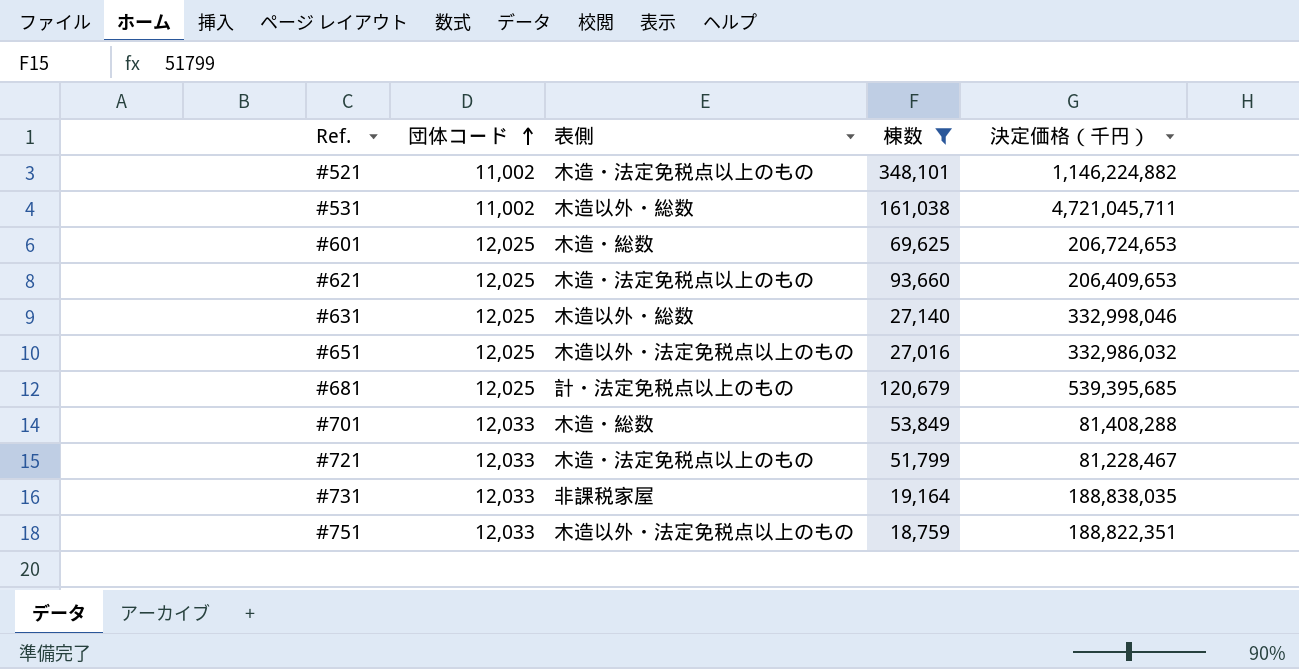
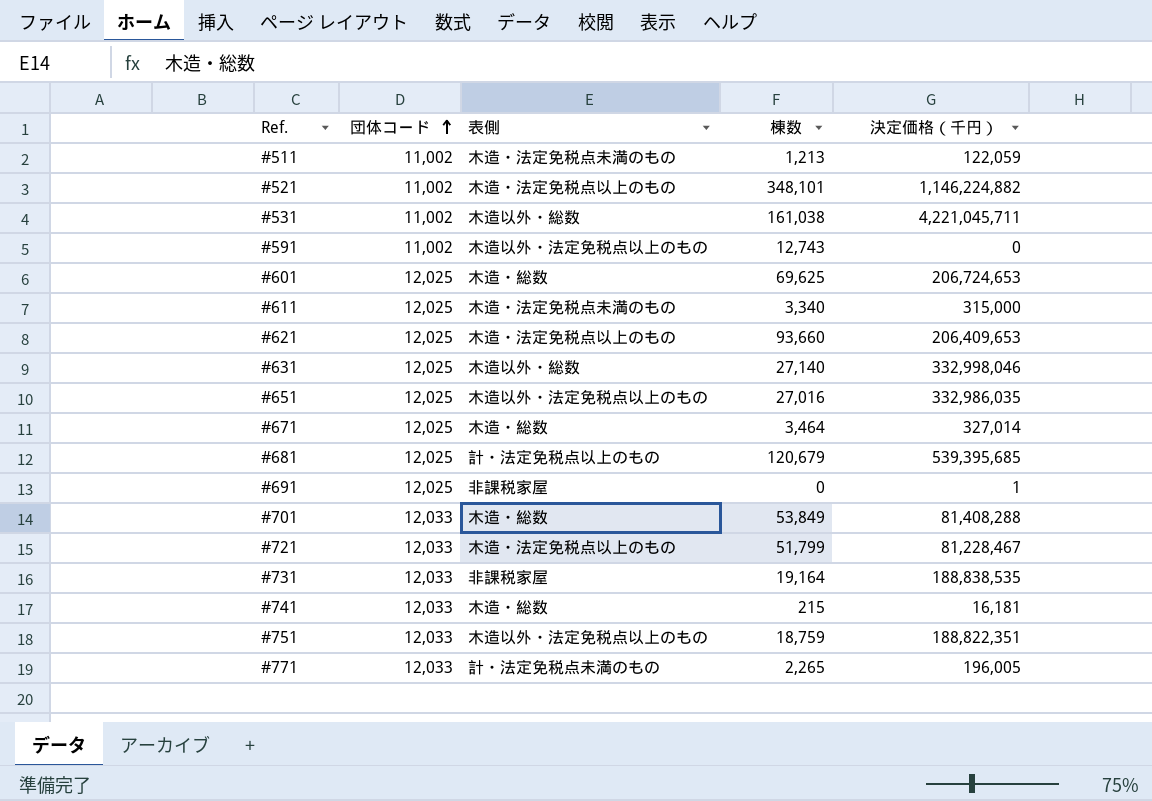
filter: 棟数 >= 18,759 -> none
#531 | 決定価格（千円）: 4,721,045,711 -> 4,221,045,711
#651 | 決定価格（千円）: 332,986,032 -> 332,986,035
#731 | 決定価格（千円）: 188,838,035 -> 188,838,535

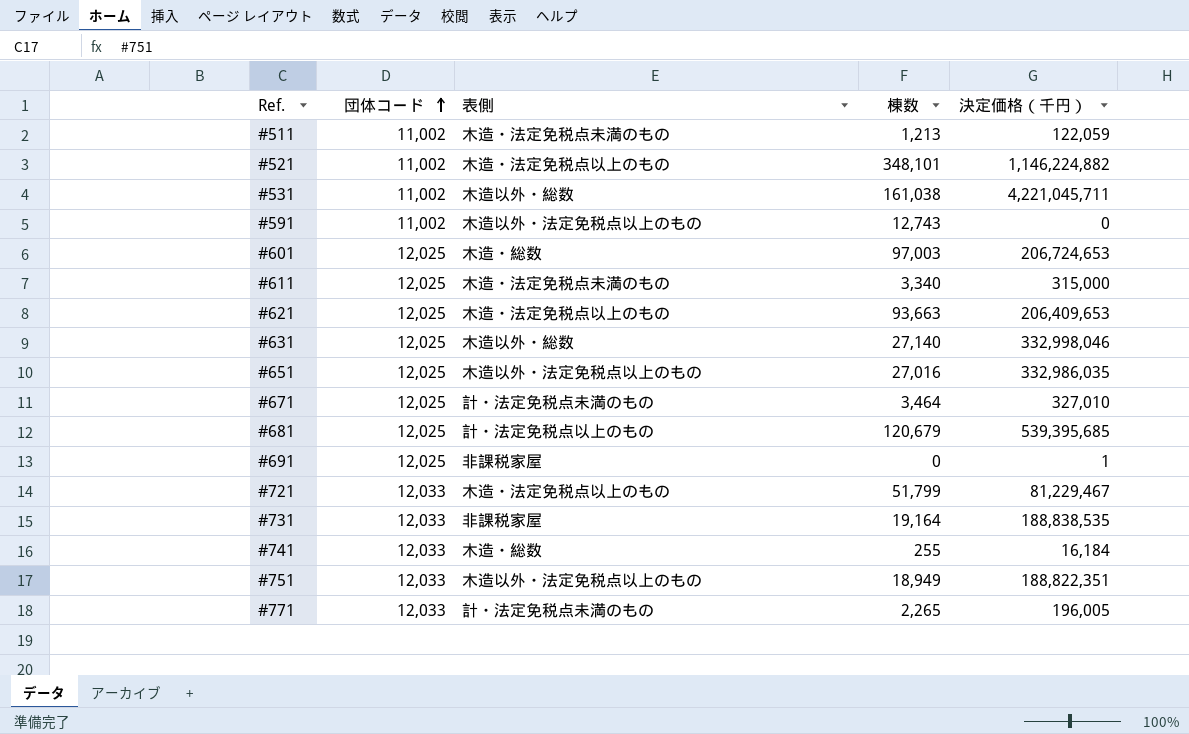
row #701: 12,033 | 木造・総数 | 53,849 | 81,408,288 -> none
#601 | 棟数: 69,625 -> 97,003
#621 | 棟数: 93,660 -> 93,663
#671 | 表側: 木造・総数 -> 計・法定免税点未満のもの
#671 | 決定価格（千円）: 327,014 -> 327,010
#721 | 決定価格（千円）: 81,228,467 -> 81,229,467
#741 | 棟数: 215 -> 255
#741 | 決定価格（千円）: 16,181 -> 16,184
#751 | 棟数: 18,759 -> 18,949

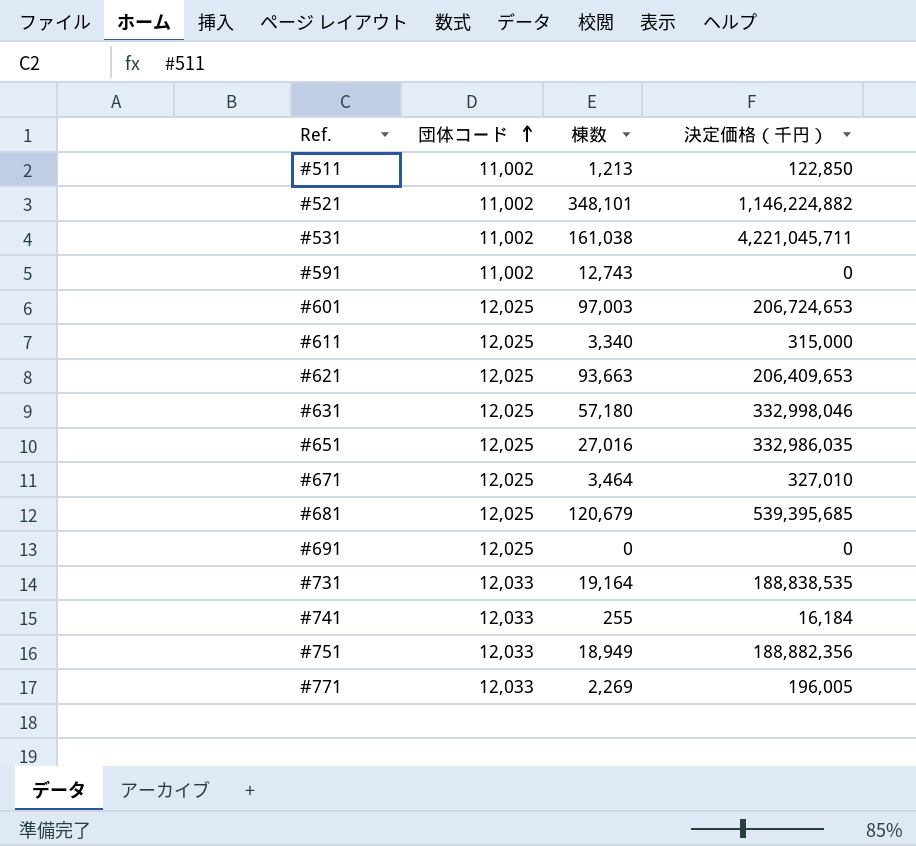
column 表側 | position: 3 -> none
row #721: 12,033 | 木造・法定免税点以上のもの | 51,799 | 81,229,467 -> none
#511 | 決定価格（千円）: 122,059 -> 122,850
#631 | 棟数: 27,140 -> 57,180
#691 | 決定価格（千円）: 1 -> 0
#751 | 決定価格（千円）: 188,822,351 -> 188,882,356
#771 | 棟数: 2,265 -> 2,269

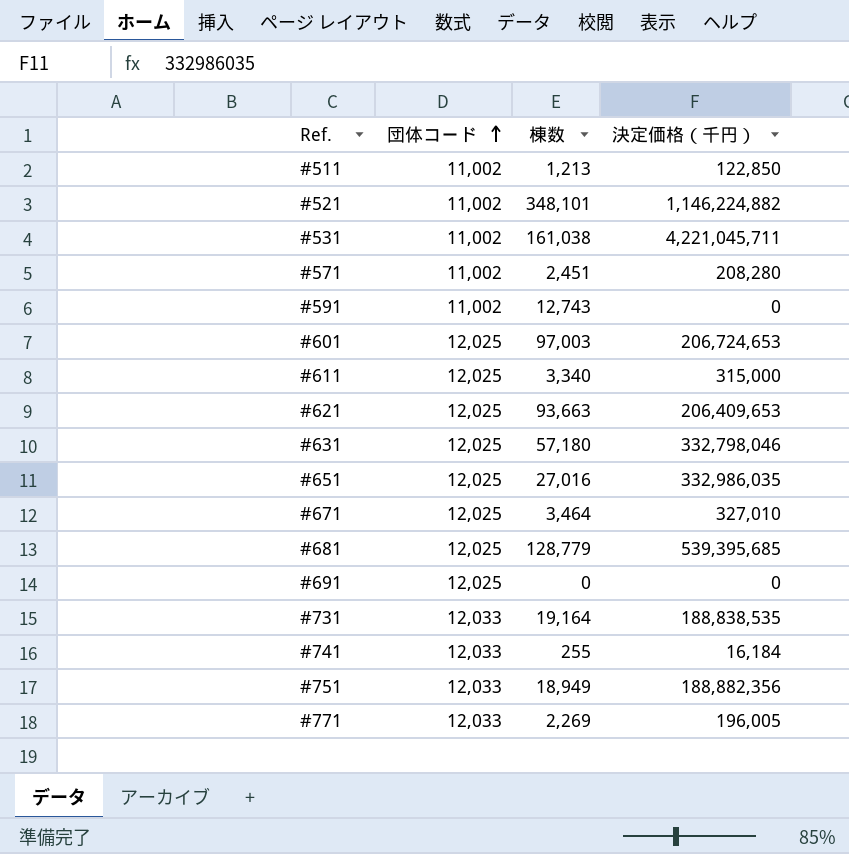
row #571: none -> 11,002 | 2,451 | 208,280
#631 | 決定価格（千円）: 332,998,046 -> 332,798,046
#681 | 棟数: 120,679 -> 128,779

